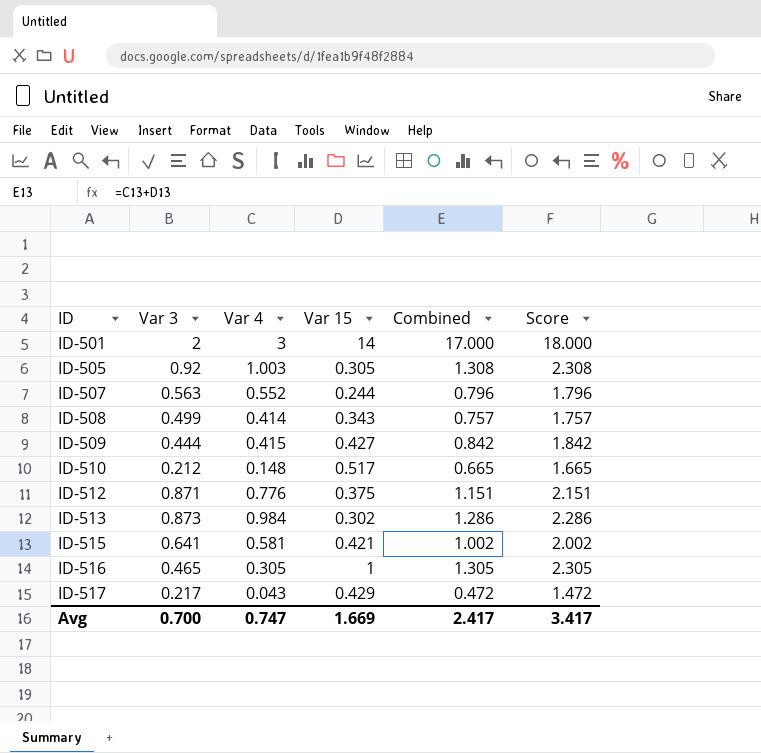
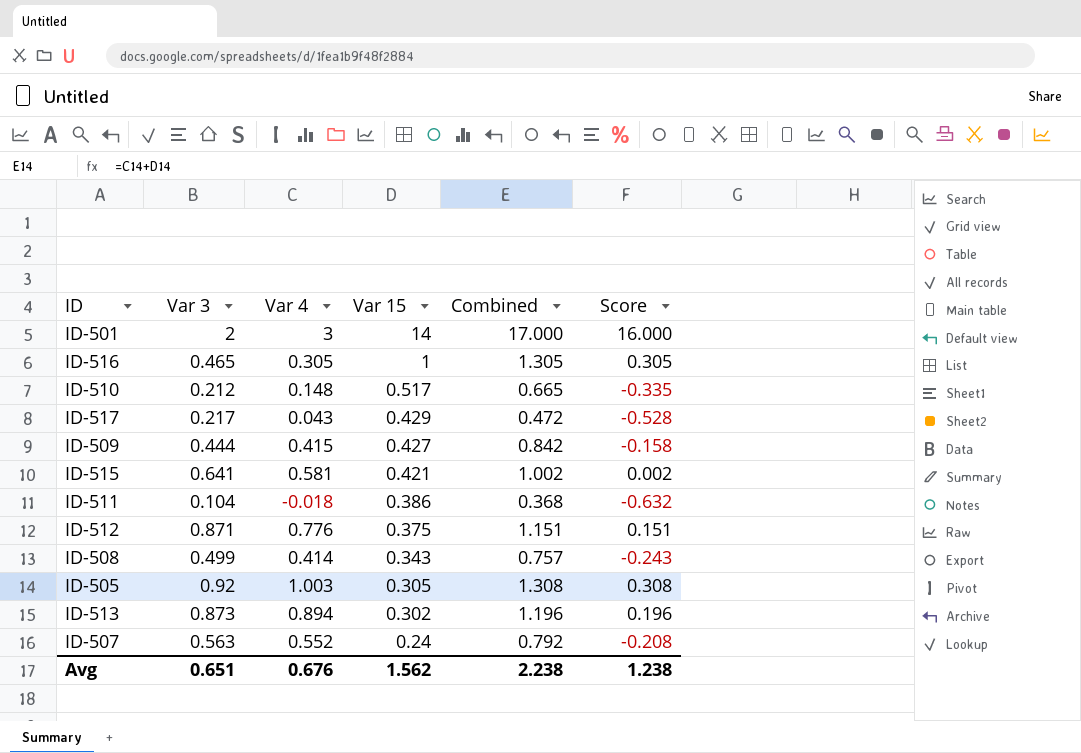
row order: ID ascending -> Var 15 descending
column Score | formula: [Combined] + 1 -> [Combined] - 1
row ID-511: none -> 0.104 | -0.018 | 0.386 | 0.368 | -0.632
ID-513 | Var 4: 0.984 -> 0.894
ID-513 | Combined: 1.286 -> 1.196
ID-507 | Var 15: 0.244 -> 0.24
ID-507 | Combined: 0.796 -> 0.792
Avg | Var 3: 0.700 -> 0.651
Avg | Var 4: 0.747 -> 0.676
Avg | Var 15: 1.669 -> 1.562
Avg | Combined: 2.417 -> 2.238
Avg | Score: 3.417 -> 1.238

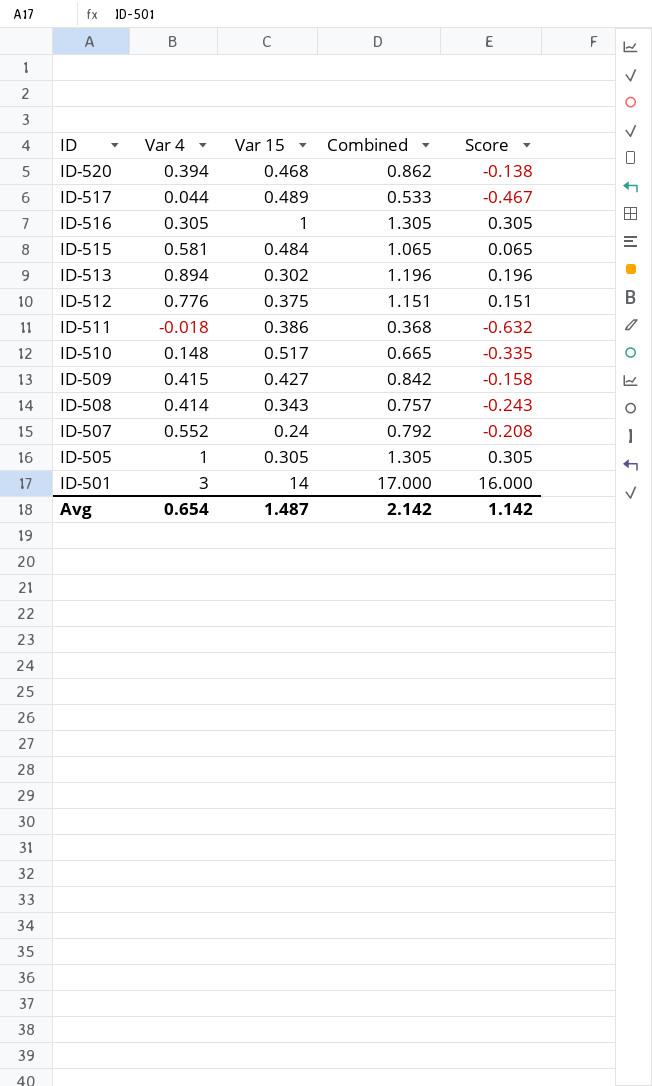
row order: Var 15 descending -> ID descending
column Var 3 | position: 2 -> none
row ID-520: none -> 0.394 | 0.468 | 0.862 | -0.138
ID-517 | Var 4: 0.043 -> 0.044
ID-517 | Var 15: 0.429 -> 0.489
ID-517 | Combined: 0.472 -> 0.533
ID-517 | Score: -0.528 -> -0.467
ID-515 | Var 15: 0.421 -> 0.484
ID-515 | Combined: 1.002 -> 1.065
ID-515 | Score: 0.002 -> 0.065
ID-505 | Var 4: 1.003 -> 1
ID-505 | Combined: 1.308 -> 1.305
ID-505 | Score: 0.308 -> 0.305
Avg | Var 4: 0.676 -> 0.654
Avg | Var 15: 1.562 -> 1.487
Avg | Combined: 2.238 -> 2.142
Avg | Score: 1.238 -> 1.142

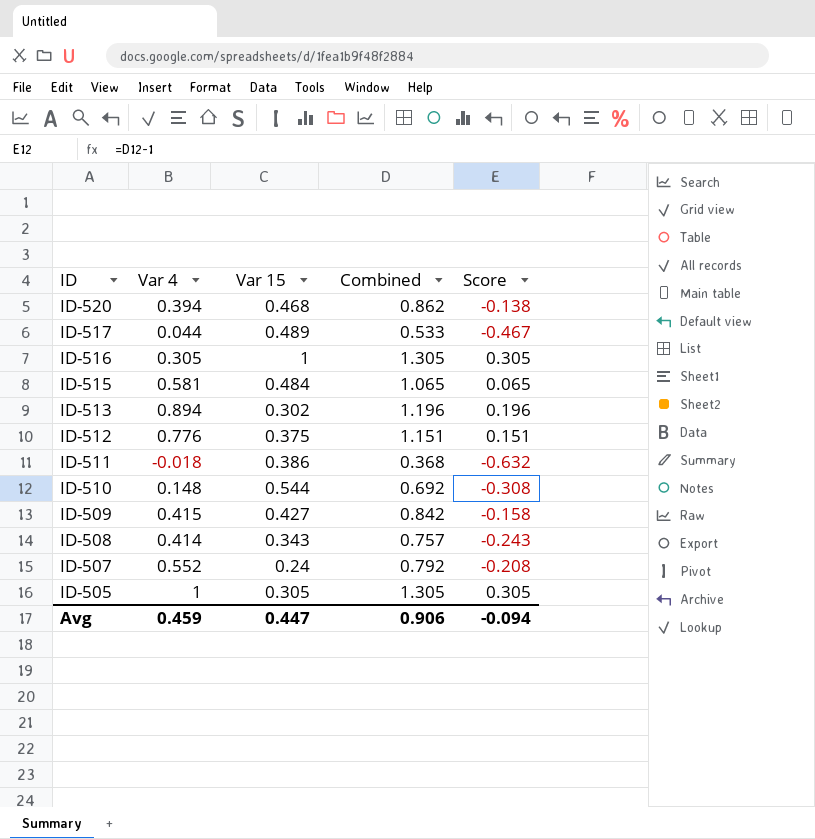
row ID-501: 3 | 14 | 17.000 | 16.000 -> none
ID-510 | Var 15: 0.517 -> 0.544
ID-510 | Combined: 0.665 -> 0.692
ID-510 | Score: -0.335 -> -0.308
Avg | Var 4: 0.654 -> 0.459
Avg | Var 15: 1.487 -> 0.447
Avg | Combined: 2.142 -> 0.906
Avg | Score: 1.142 -> -0.094

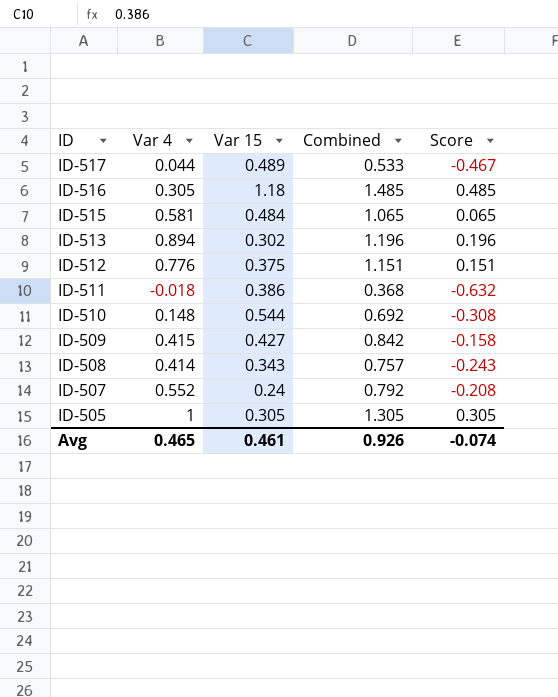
row ID-520: 0.394 | 0.468 | 0.862 | -0.138 -> none
ID-516 | Var 15: 1 -> 1.18
ID-516 | Combined: 1.305 -> 1.485
ID-516 | Score: 0.305 -> 0.485
Avg | Var 4: 0.459 -> 0.465
Avg | Var 15: 0.447 -> 0.461
Avg | Combined: 0.906 -> 0.926
Avg | Score: -0.094 -> -0.074

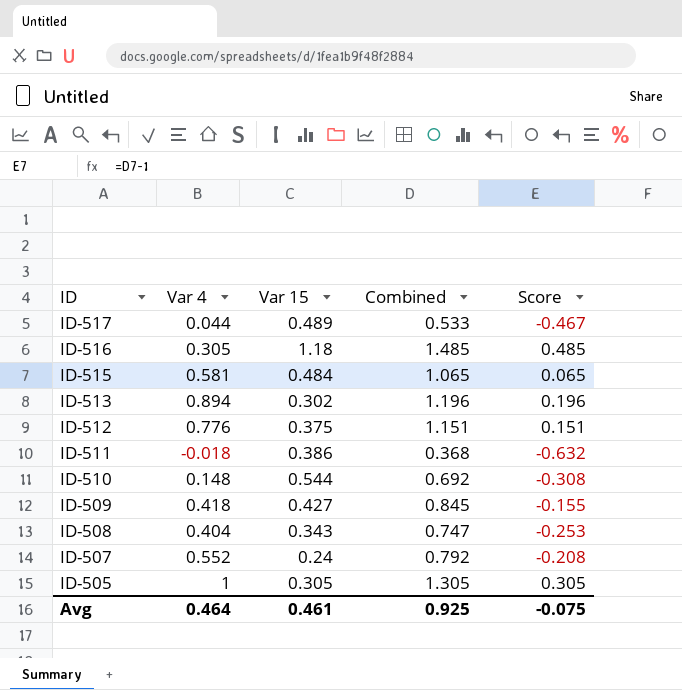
ID-509 | Var 4: 0.415 -> 0.418
ID-509 | Combined: 0.842 -> 0.845
ID-509 | Score: -0.158 -> -0.155
ID-508 | Var 4: 0.414 -> 0.404
ID-508 | Combined: 0.757 -> 0.747
ID-508 | Score: -0.243 -> -0.253
Avg | Var 4: 0.465 -> 0.464
Avg | Combined: 0.926 -> 0.925
Avg | Score: -0.074 -> -0.075

